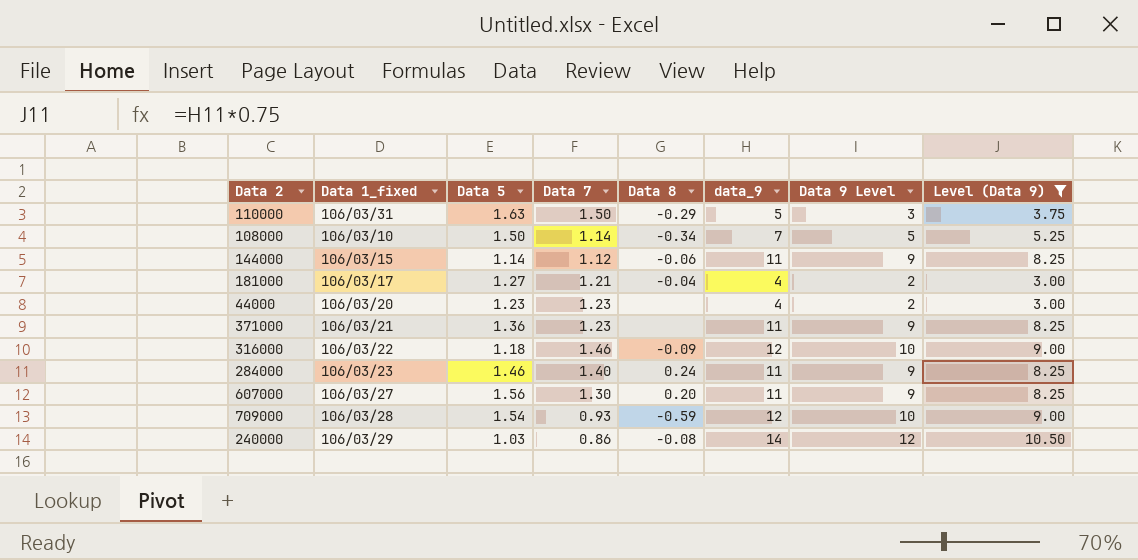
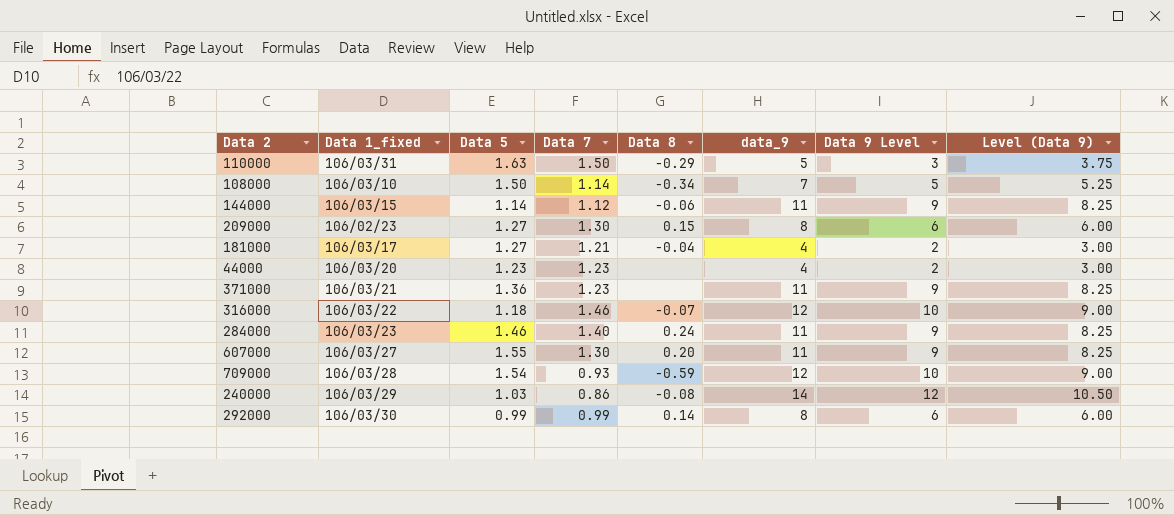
filter: Level (Data 9) != 6.00 -> none
316000 | Data 8: -0.09 -> -0.07
607000 | Data 5: 1.56 -> 1.55

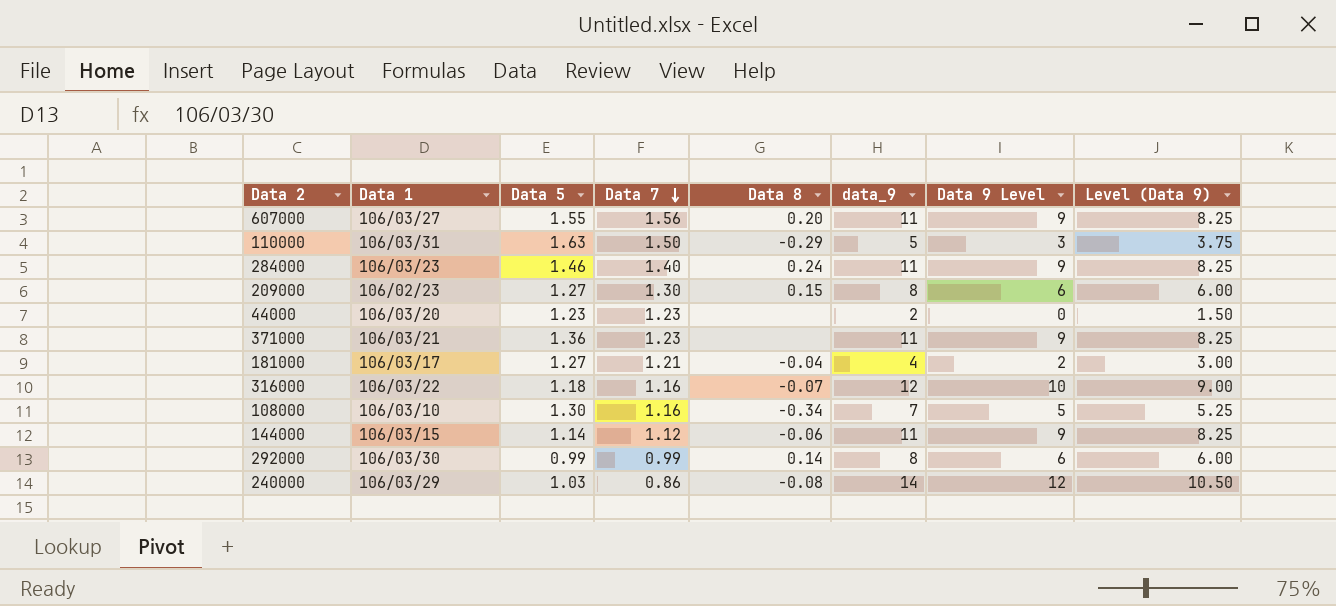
row order: none -> Data 7 descending
column name: Data 1_fixed -> Data 1
row 709000: 106/03/28 | 1.54 | 0.93 | -0.59 | 12 | 10 | 9.00 -> none
607000 | Data 7: 1.30 -> 1.56
44000 | data_9: 4 -> 2
44000 | Data 9 Level: 2 -> 0
44000 | Level (Data 9): 3.00 -> 1.50
316000 | Data 7: 1.46 -> 1.16
108000 | Data 5: 1.50 -> 1.30
108000 | Data 7: 1.14 -> 1.16

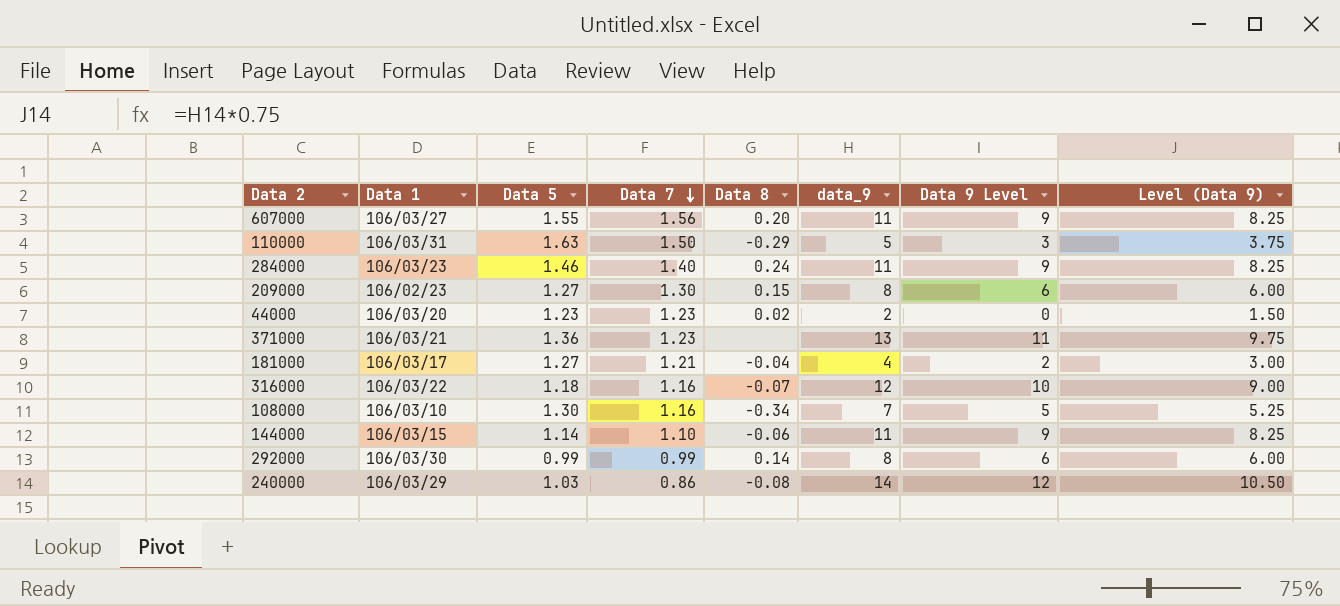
44000 | Data 8: none -> 0.02
371000 | data_9: 11 -> 13
371000 | Data 9 Level: 9 -> 11
371000 | Level (Data 9): 8.25 -> 9.75
144000 | Data 7: 1.12 -> 1.10

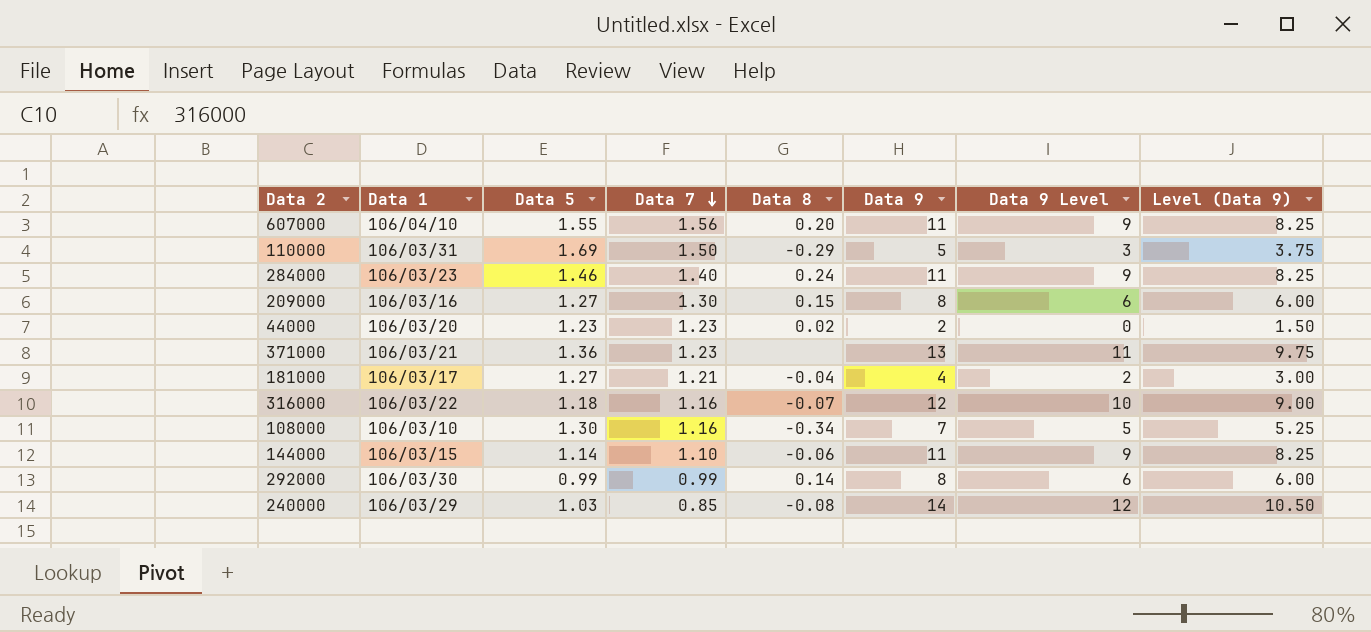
column name: data_9 -> Data 9
607000 | Data 1: 106/03/27 -> 106/04/10
110000 | Data 5: 1.63 -> 1.69
209000 | Data 1: 106/02/23 -> 106/03/16
240000 | Data 7: 0.86 -> 0.85

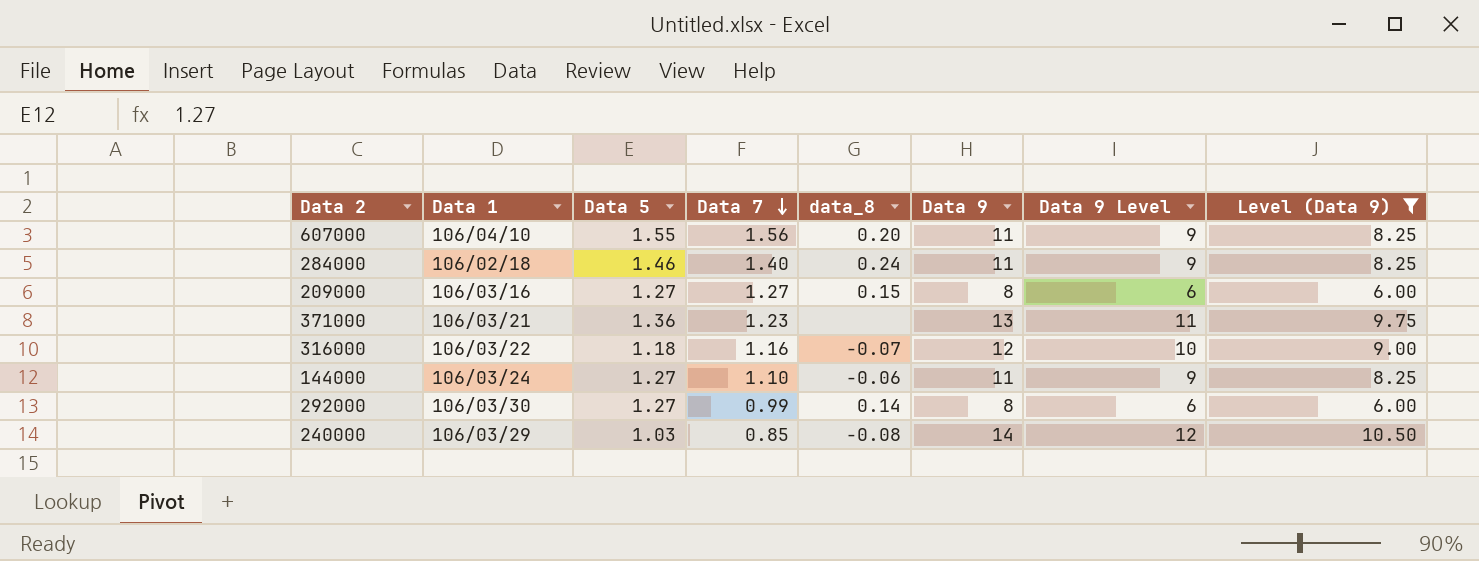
filter: none -> Level (Data 9) >= 6.00
column name: Data 8 -> data_8
284000 | Data 1: 106/03/23 -> 106/02/18
209000 | Data 7: 1.30 -> 1.27
144000 | Data 1: 106/03/15 -> 106/03/24
144000 | Data 5: 1.14 -> 1.27
292000 | Data 5: 0.99 -> 1.27

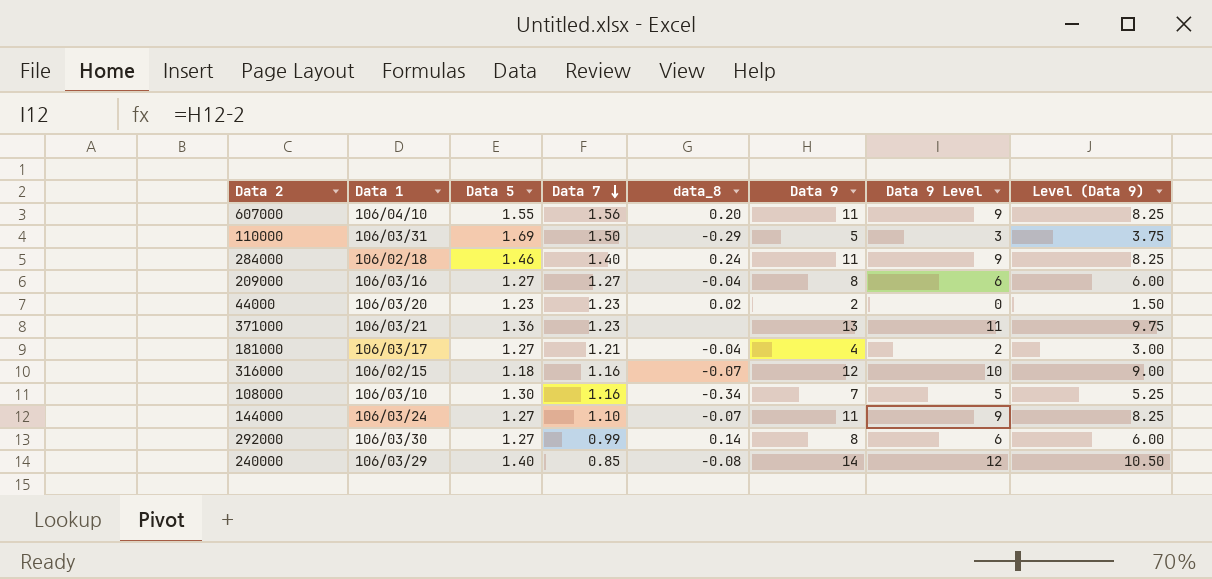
filter: Level (Data 9) >= 6.00 -> none
209000 | data_8: 0.15 -> -0.04
316000 | Data 1: 106/03/22 -> 106/02/15
144000 | data_8: -0.06 -> -0.07
240000 | Data 5: 1.03 -> 1.40

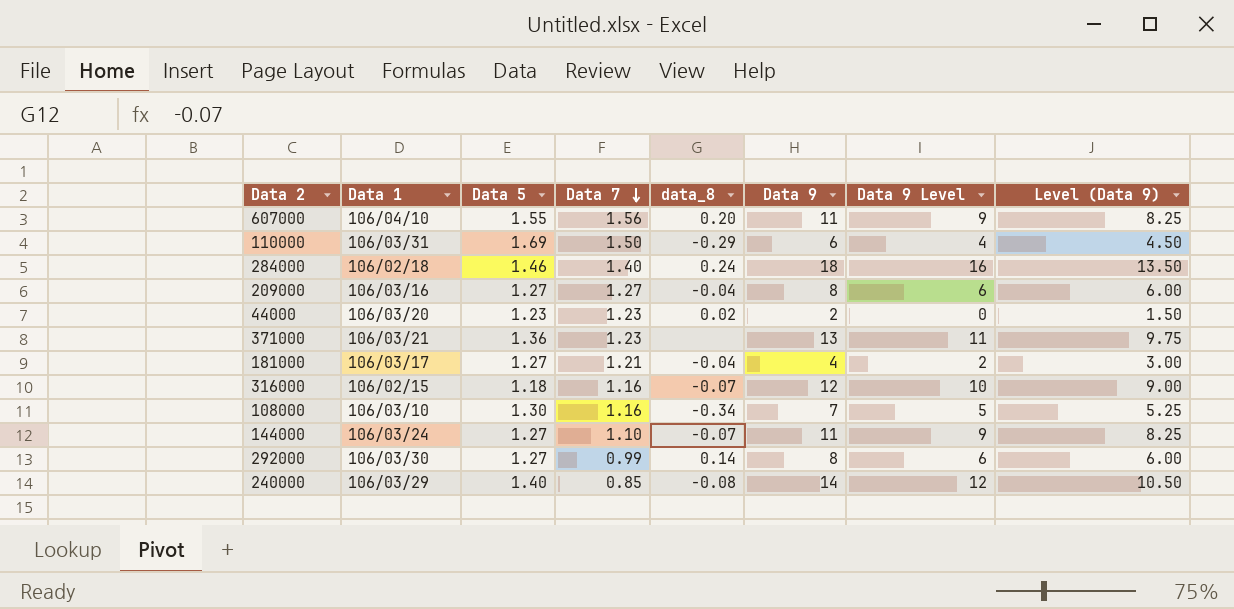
110000 | Data 9: 5 -> 6
110000 | Data 9 Level: 3 -> 4
110000 | Level (Data 9): 3.75 -> 4.50
284000 | Data 9: 11 -> 18
284000 | Data 9 Level: 9 -> 16
284000 | Level (Data 9): 8.25 -> 13.50

